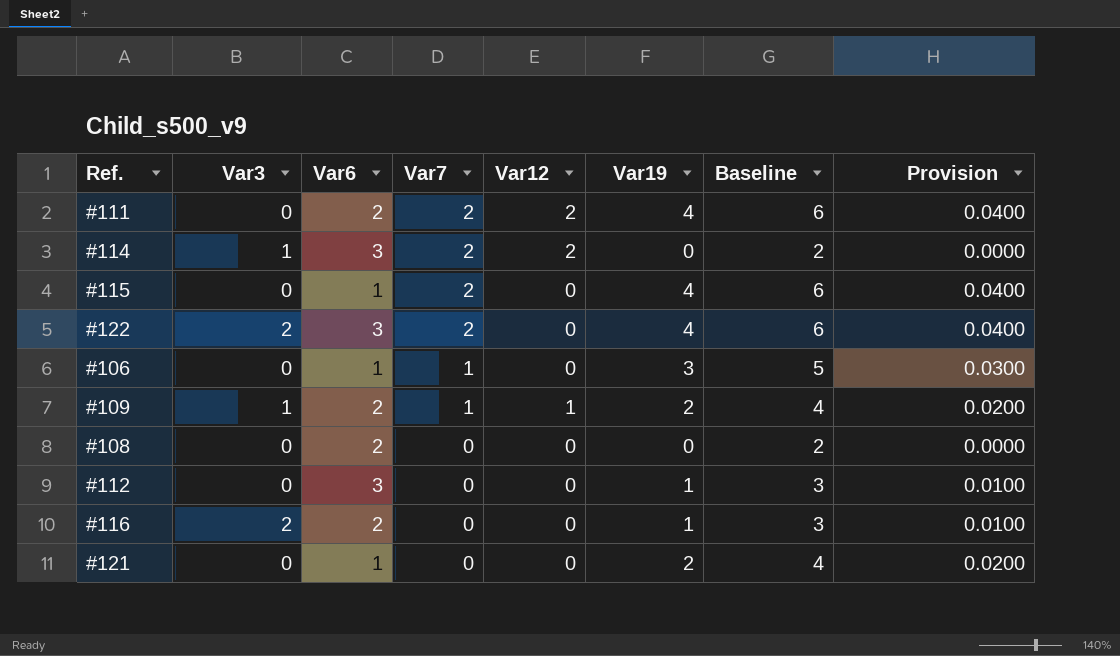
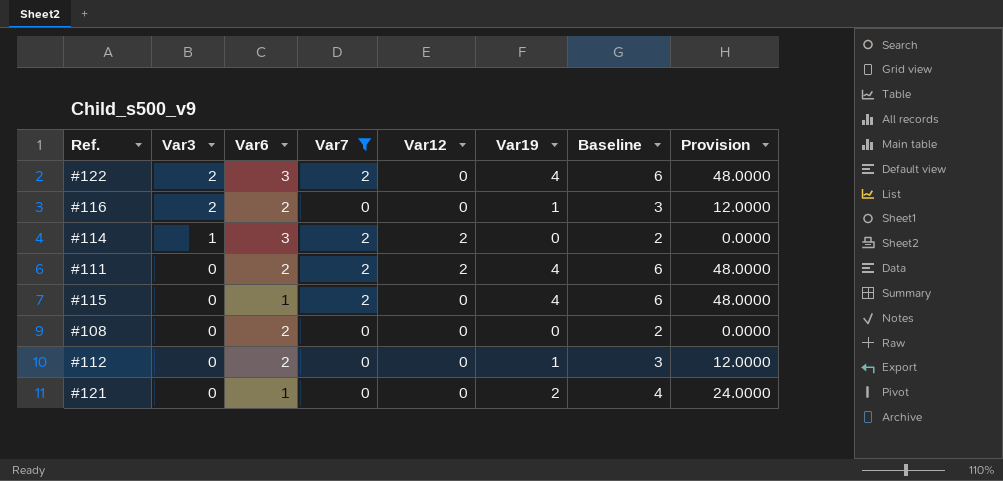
filter: none -> Var7 != 1
row order: Var7 descending -> Var3 descending
column Provision | formula: [Var19] * 0.01 -> [Var19] * 12
#112 | Var6: 3 -> 2

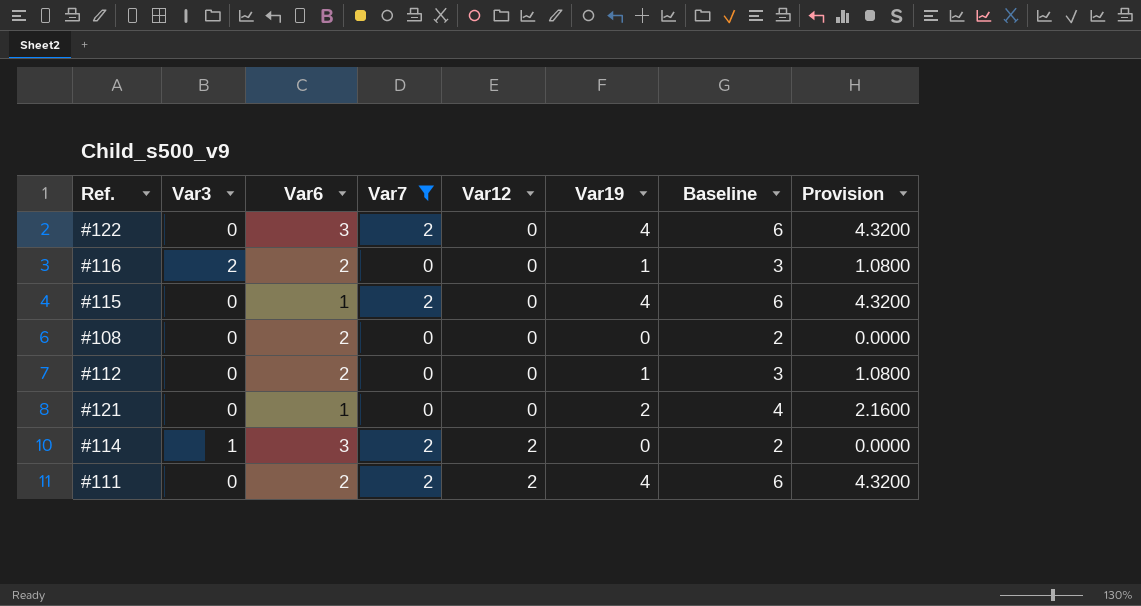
row order: Var3 descending -> Var12 ascending
column Provision | formula: [Var19] * 12 -> [Var19] * 1.08
#122 | Var3: 2 -> 0

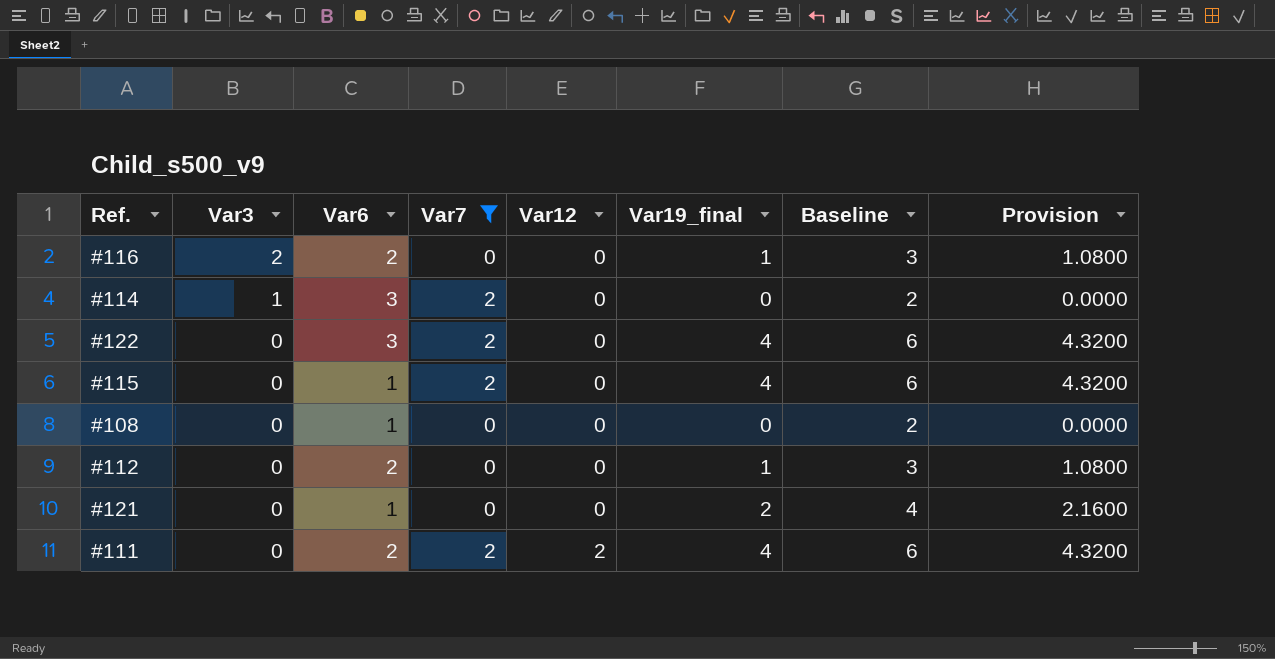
row order: Var12 ascending -> Var3 descending
column name: Var19 -> Var19_final
#114 | Var12: 2 -> 0
#108 | Var6: 2 -> 1

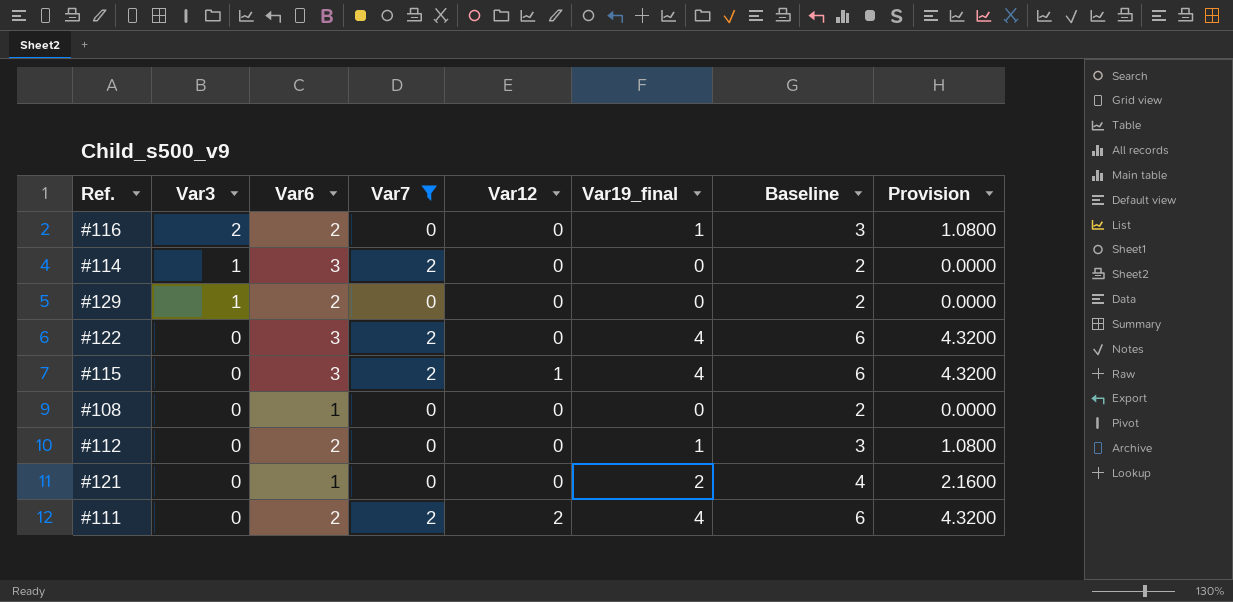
row #129: none -> 1 | 2 | 0 | 0 | 0 | 2 | 0.0000
#115 | Var6: 1 -> 3
#115 | Var12: 0 -> 1

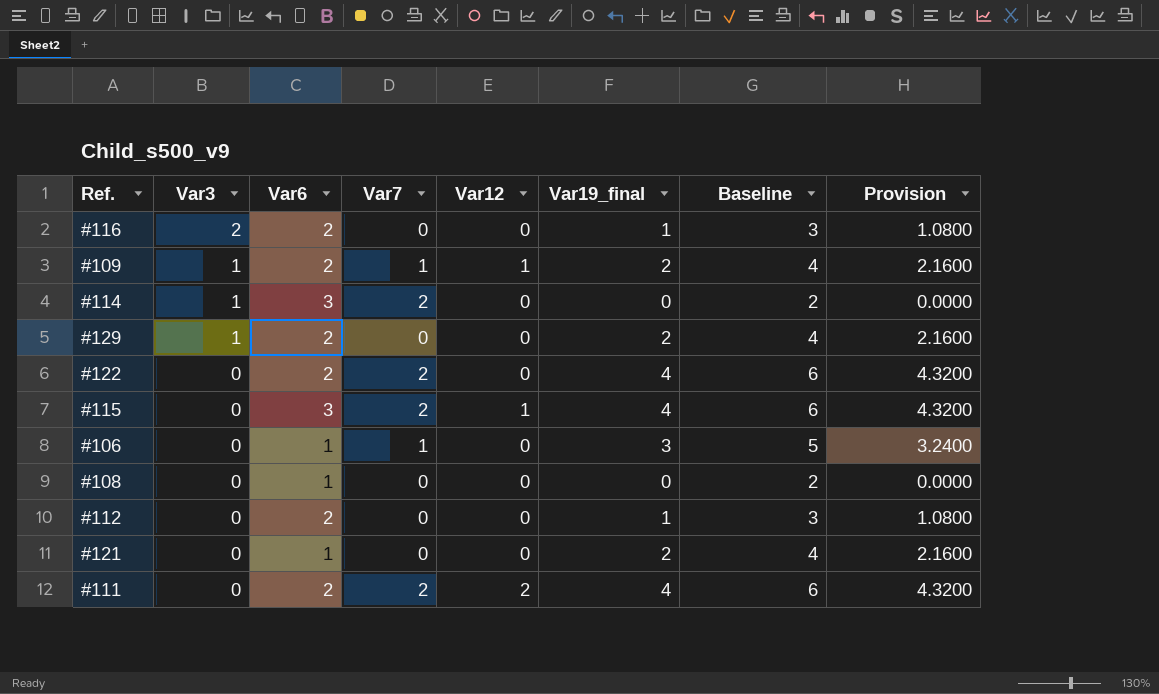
filter: Var7 != 1 -> none
#129 | Var19_final: 0 -> 2
#129 | Baseline: 2 -> 4
#129 | Provision: 0.0000 -> 2.1600
#122 | Var6: 3 -> 2

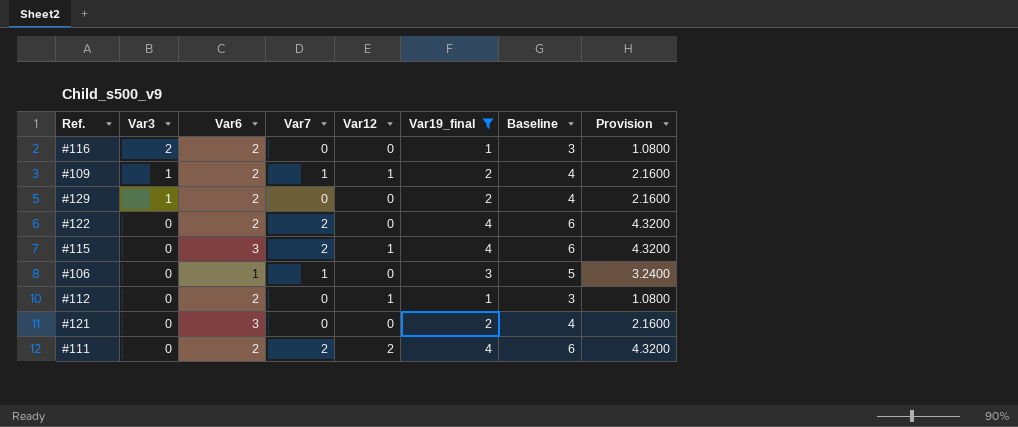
filter: none -> Var19_final != 0
#112 | Var12: 0 -> 1
#121 | Var6: 1 -> 3

